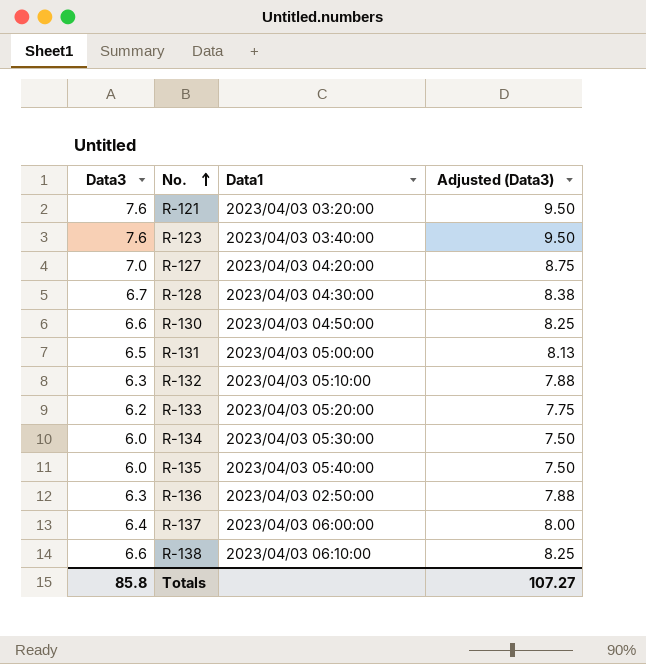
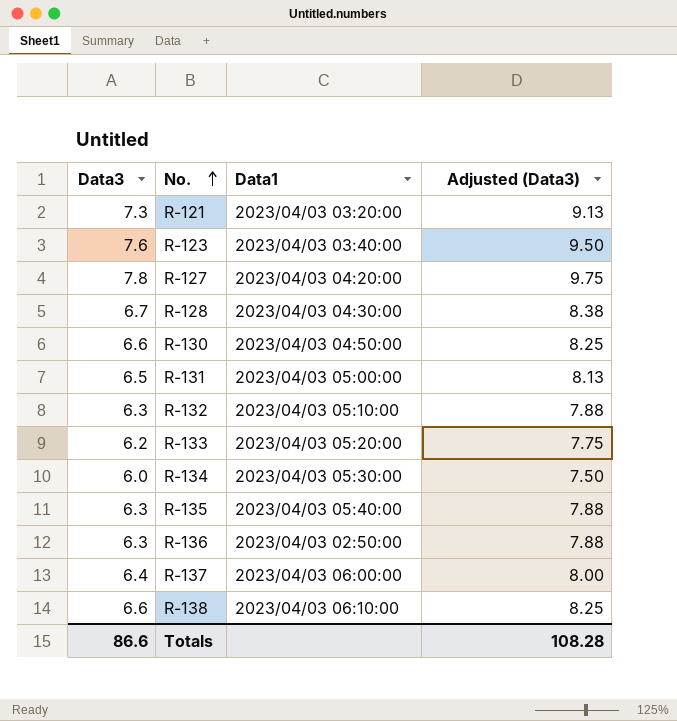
R-121 | Data3: 7.6 -> 7.3
R-121 | Adjusted (Data3): 9.50 -> 9.13
R-127 | Data3: 7.0 -> 7.8
R-127 | Adjusted (Data3): 8.75 -> 9.75
R-135 | Data3: 6.0 -> 6.3
R-135 | Adjusted (Data3): 7.50 -> 7.88
Totals | Data3: 85.8 -> 86.6
Totals | Adjusted (Data3): 107.27 -> 108.28

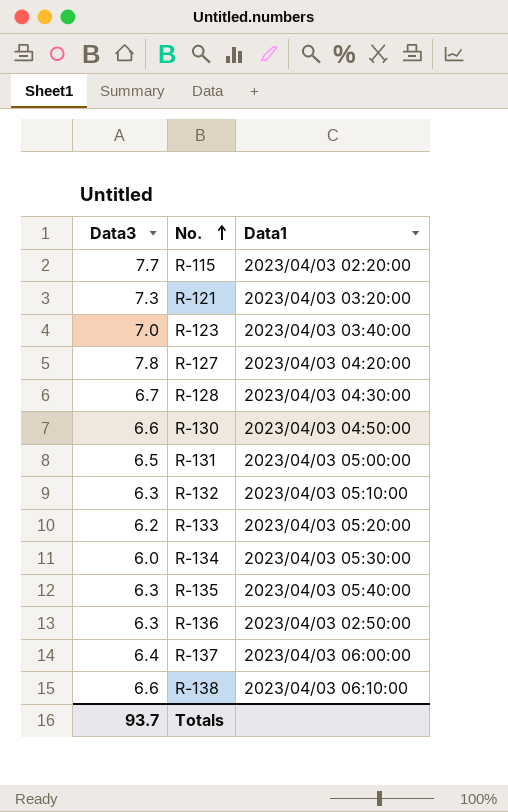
column Adjusted (Data3) | formula: [Data3] * 1.25 -> none
row R-115: none -> 7.7 | 2023/04/03 02:20:00
R-123 | Data3: 7.6 -> 7.0
Totals | Data3: 86.6 -> 93.7

